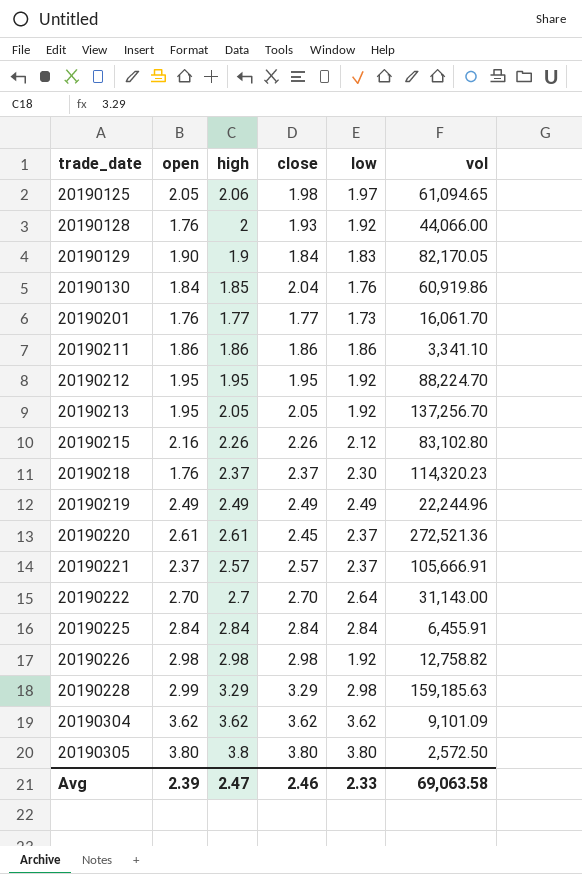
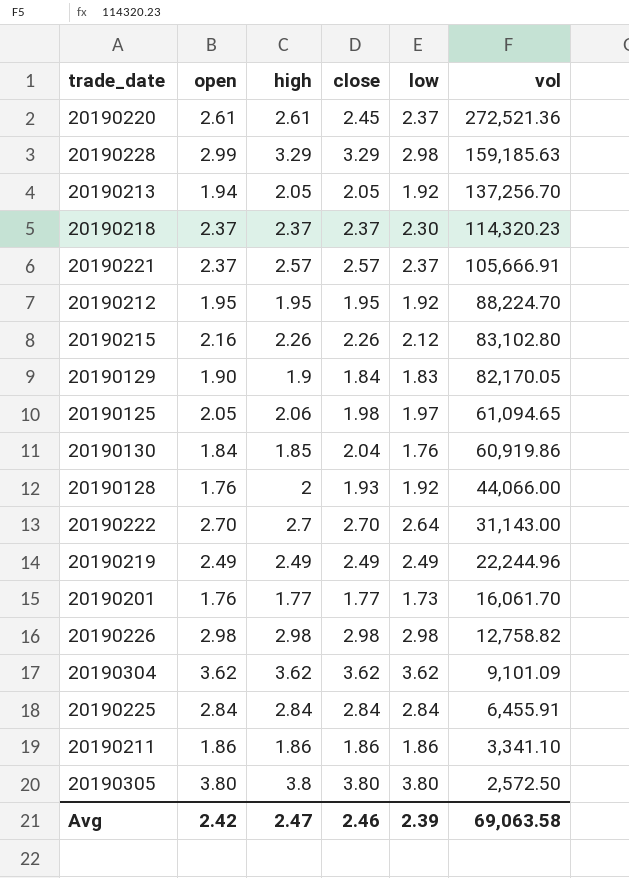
row order: trade_date ascending -> vol descending
20190213 | open: 1.95 -> 1.94
20190218 | open: 1.76 -> 2.37
20190226 | low: 1.92 -> 2.98
Avg | open: 2.39 -> 2.42
Avg | low: 2.33 -> 2.39

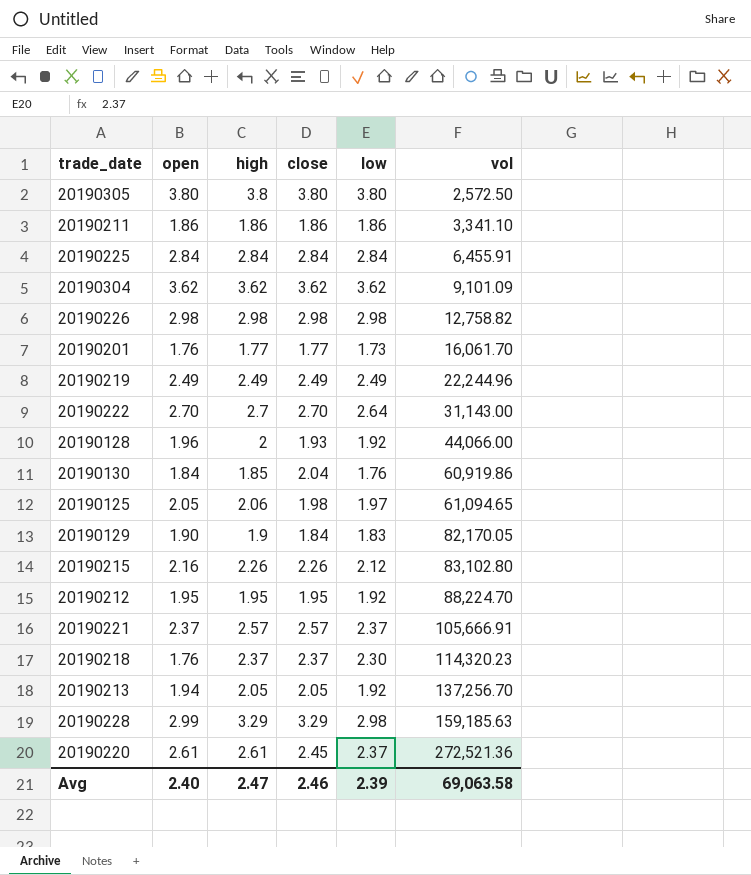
row order: vol descending -> vol ascending
20190128 | open: 1.76 -> 1.96
20190218 | open: 2.37 -> 1.76
Avg | open: 2.42 -> 2.40

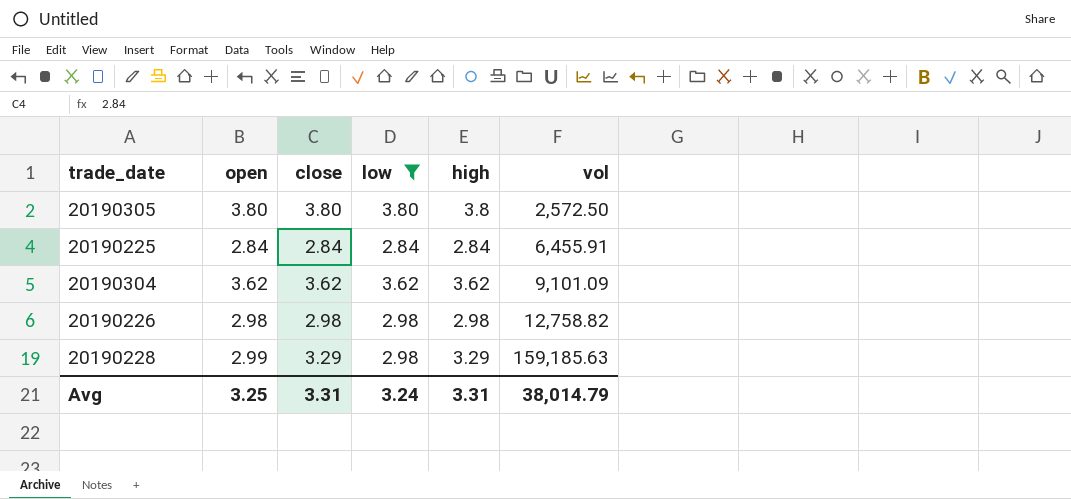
filter: none -> low >= 2.84
column high | position: 3 -> 5
Avg | open: 2.40 -> 3.25
Avg | close: 2.46 -> 3.31
Avg | low: 2.39 -> 3.24
Avg | high: 2.47 -> 3.31
Avg | vol: 69,063.58 -> 38,014.79

